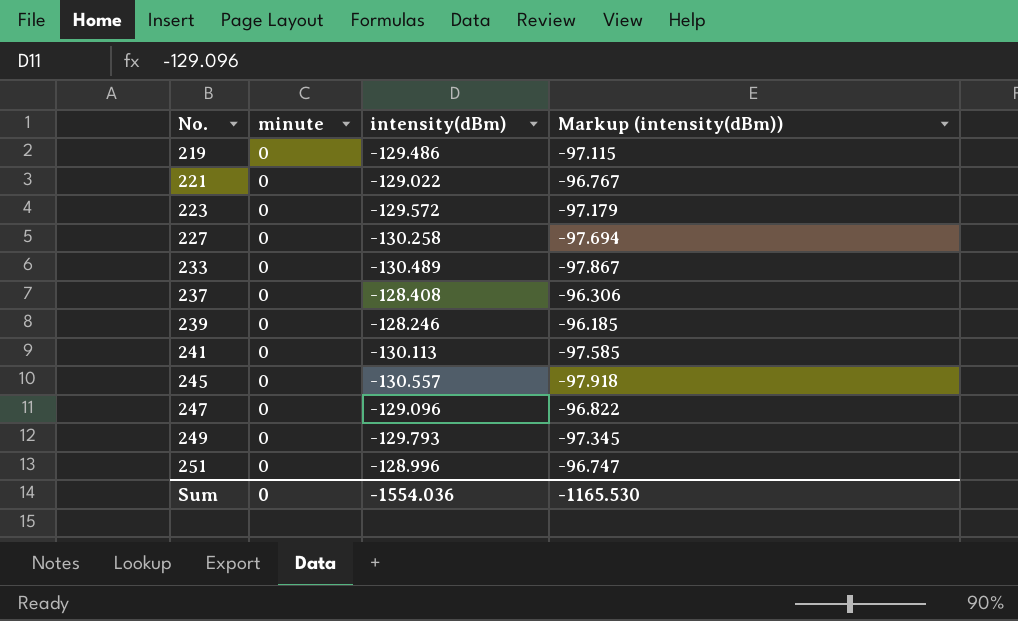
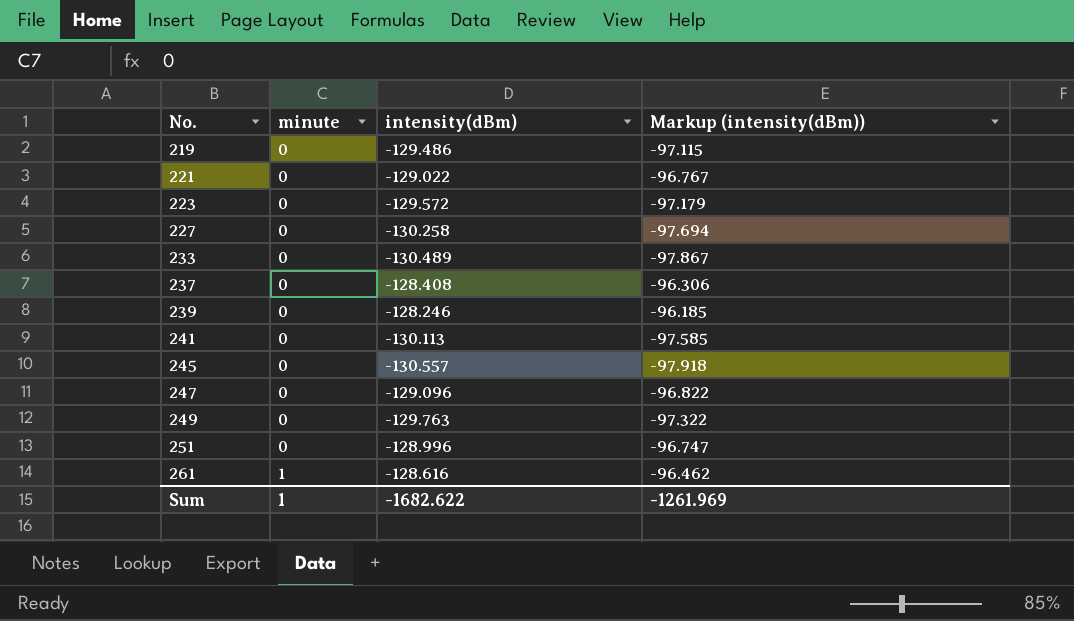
249 | intensity(dBm): -129.793 -> -129.763
249 | Markup (intensity(dBm)): -97.345 -> -97.322
row 261: none -> 1 | -128.616 | -96.462
Sum | minute: 0 -> 1
Sum | intensity(dBm): -1554.036 -> -1682.622
Sum | Markup (intensity(dBm)): -1165.530 -> -1261.969

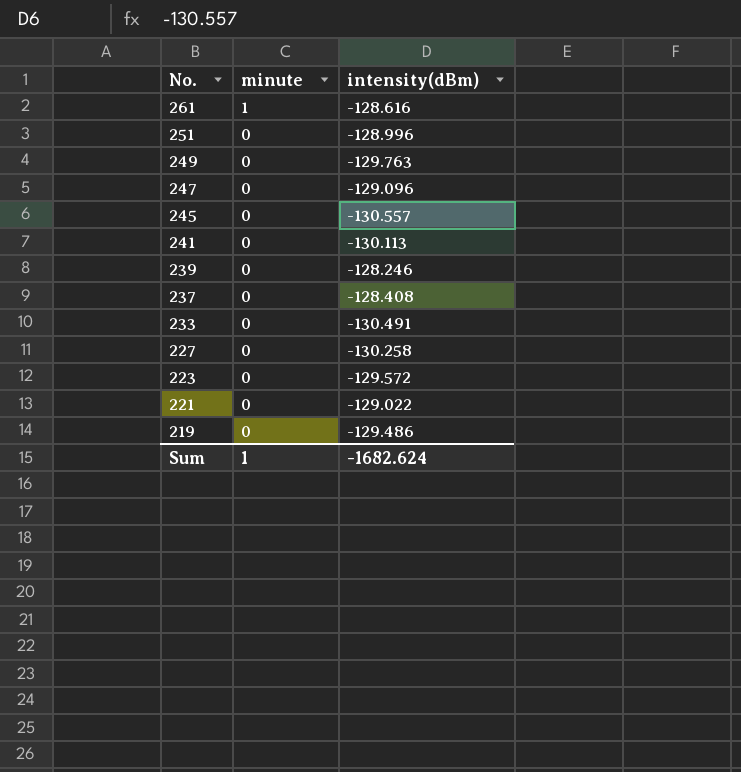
row order: No. ascending -> No. descending
column Markup (intensity(dBm)) | formula: [intensity(dBm)] * 0.75 -> none
233 | intensity(dBm): -130.489 -> -130.491
Sum | intensity(dBm): -1682.622 -> -1682.624

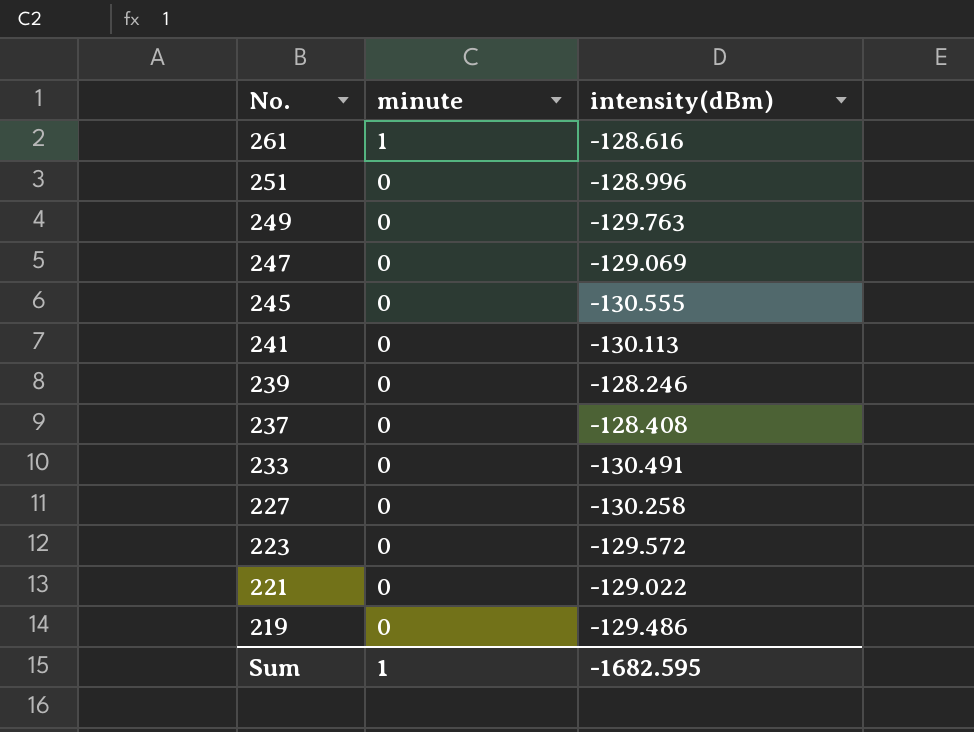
247 | intensity(dBm): -129.096 -> -129.069
245 | intensity(dBm): -130.557 -> -130.555
Sum | intensity(dBm): -1682.624 -> -1682.595

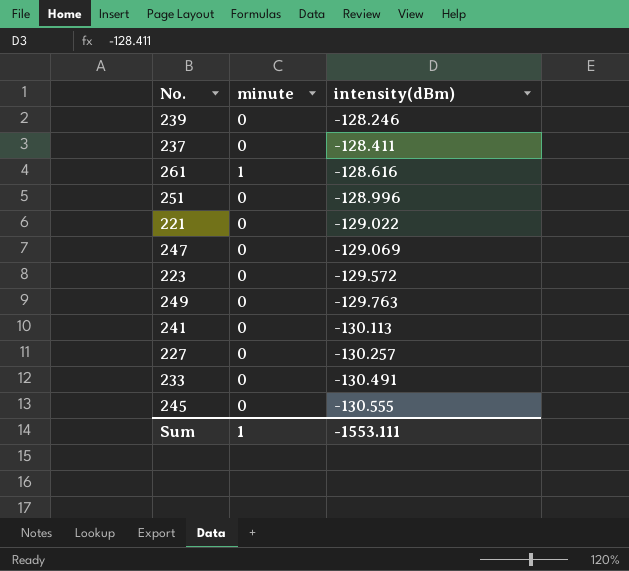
row order: No. descending -> intensity(dBm) descending
row 219: 0 | -129.486 -> none
237 | intensity(dBm): -128.408 -> -128.411
227 | intensity(dBm): -130.258 -> -130.257
Sum | intensity(dBm): -1682.595 -> -1553.111

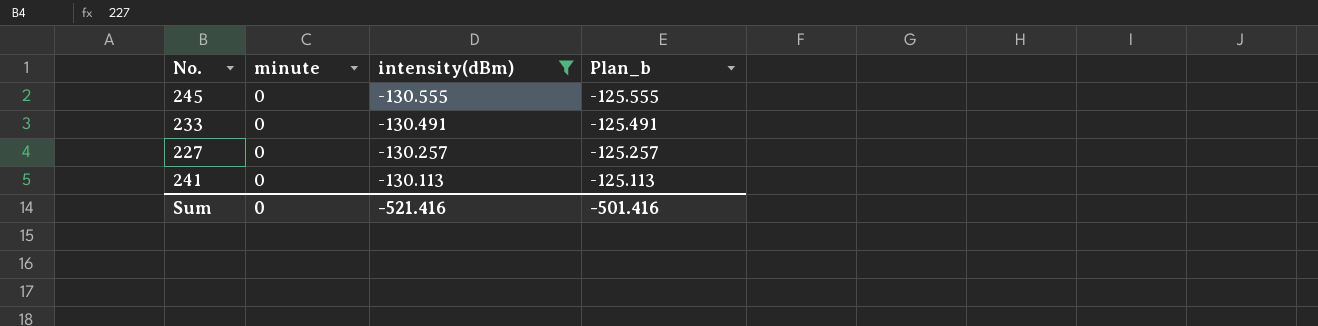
filter: none -> intensity(dBm) <= -130.113
row order: intensity(dBm) descending -> intensity(dBm) ascending
column Plan_b | formula: none -> [intensity(dBm)] + 5
Sum | minute: 1 -> 0
Sum | intensity(dBm): -1553.111 -> -521.416

